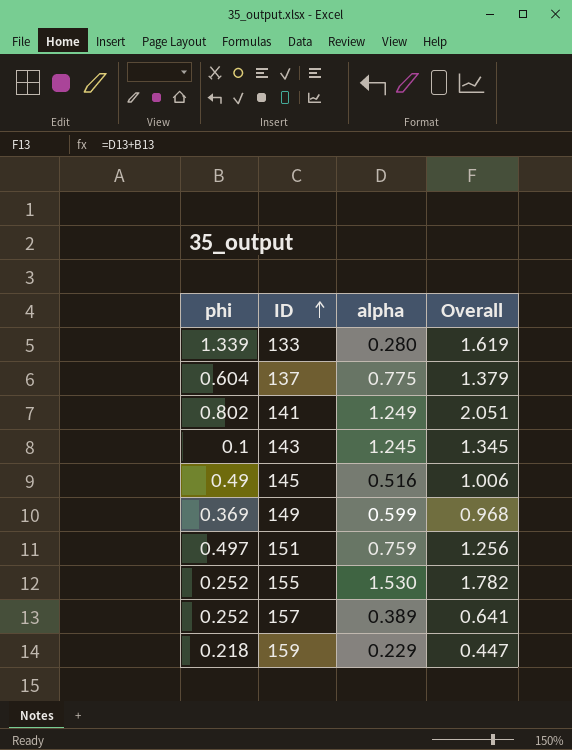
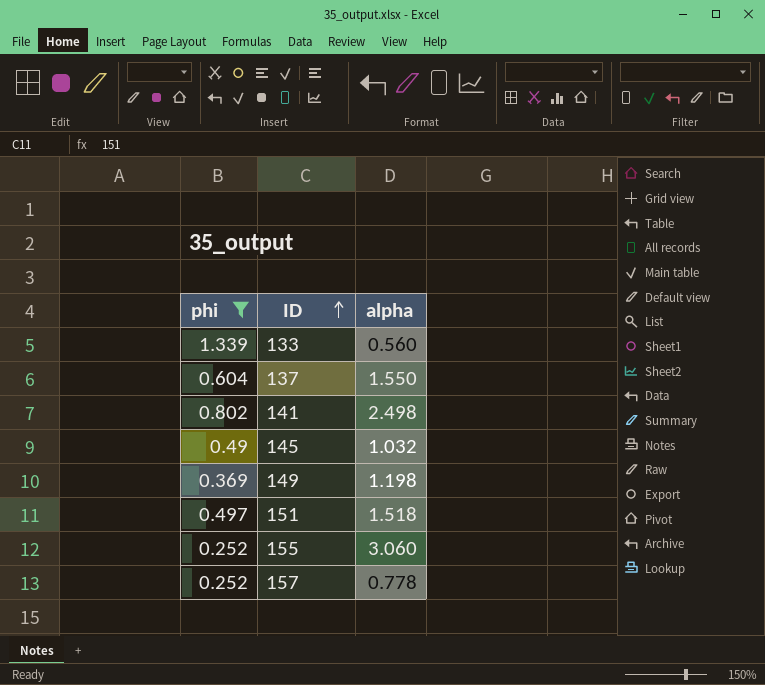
filter: none -> phi >= 0.252
column Overall | formula: [phi] + [alpha] -> none
133 | alpha: 0.280 -> 0.560
137 | alpha: 0.775 -> 1.550
141 | alpha: 1.249 -> 2.498
145 | alpha: 0.516 -> 1.032
149 | alpha: 0.599 -> 1.198
151 | alpha: 0.759 -> 1.518
155 | alpha: 1.530 -> 3.060
157 | alpha: 0.389 -> 0.778

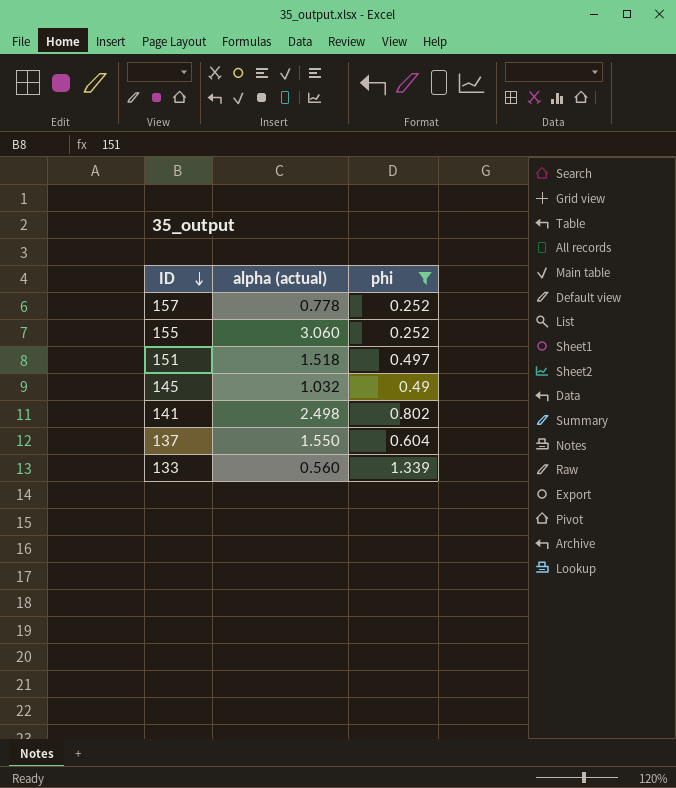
row order: ID ascending -> ID descending
column name: alpha -> alpha (actual)
column phi | position: 1 -> 3
row 149: 0.369 | 1.198 -> none

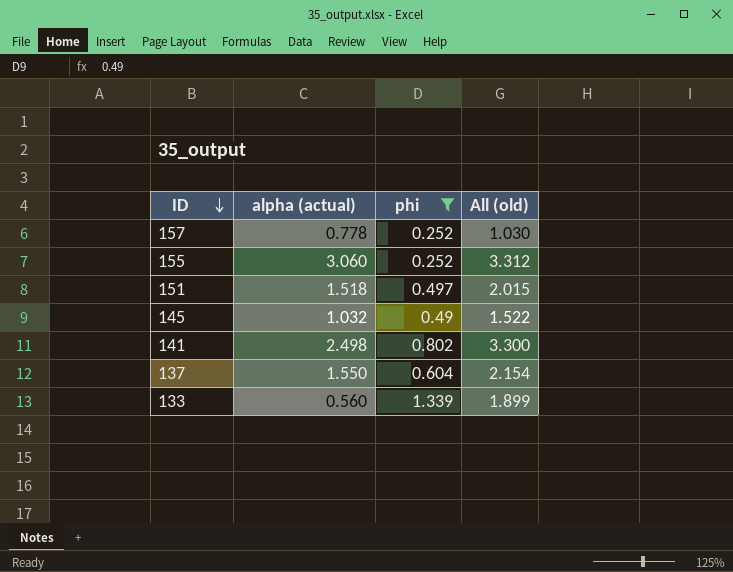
column All (old) | formula: none -> [alpha (actual)] + [phi]

